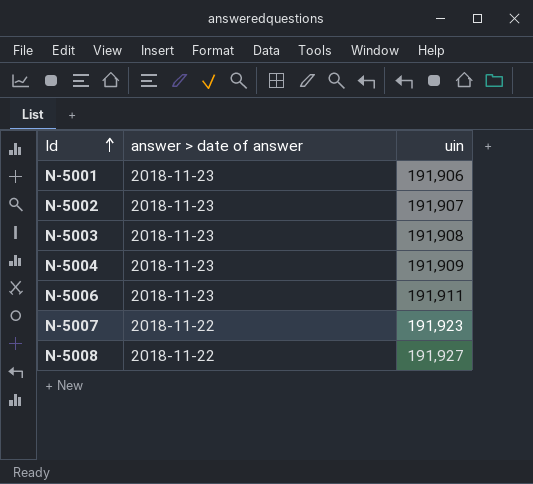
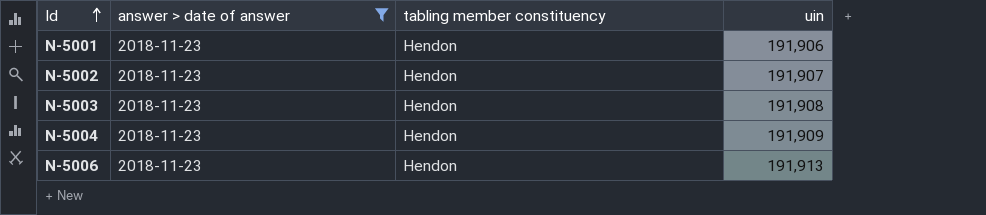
filter: none -> answer > date of answer = 2018-11-23
column tabling member constituency | position: none -> 3
N-5006 | uin: 191,911 -> 191,913

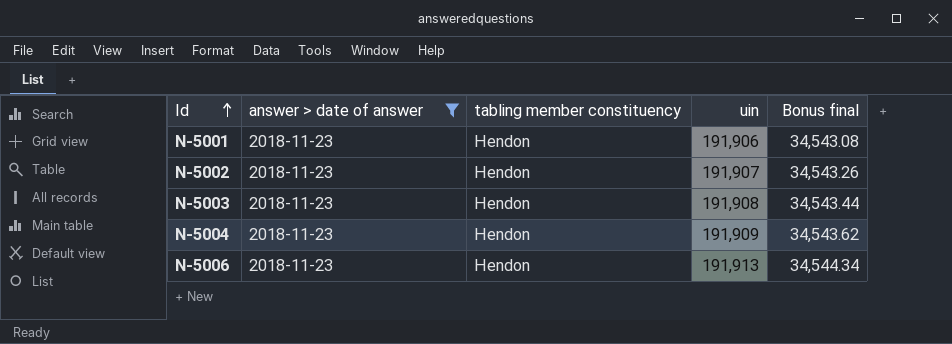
column Bonus final | formula: none -> [uin] * 0.18

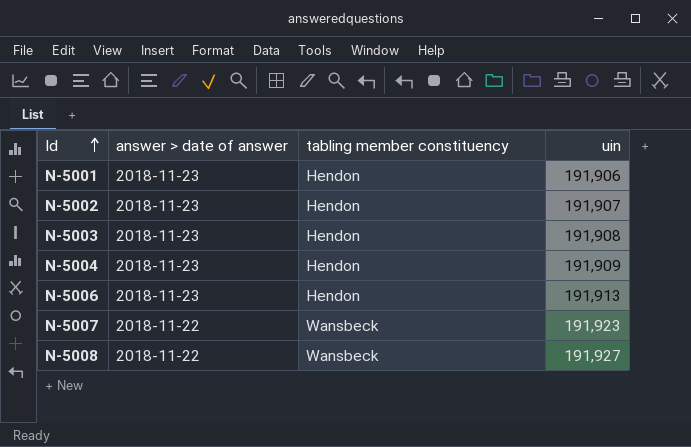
filter: answer > date of answer = 2018-11-23 -> none
column Bonus final | formula: [uin] * 0.18 -> none

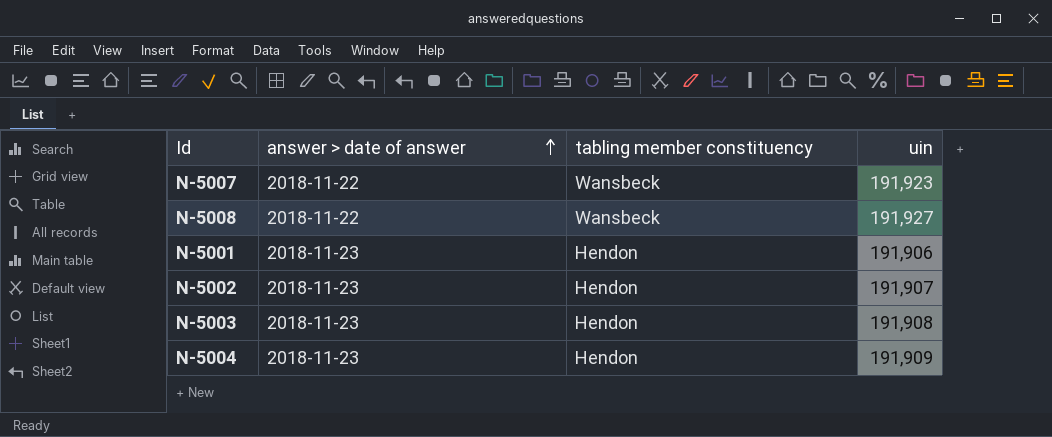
row order: Id ascending -> answer > date of answer ascending
row N-5006: 2018-11-23 | Hendon | 191,913 -> none

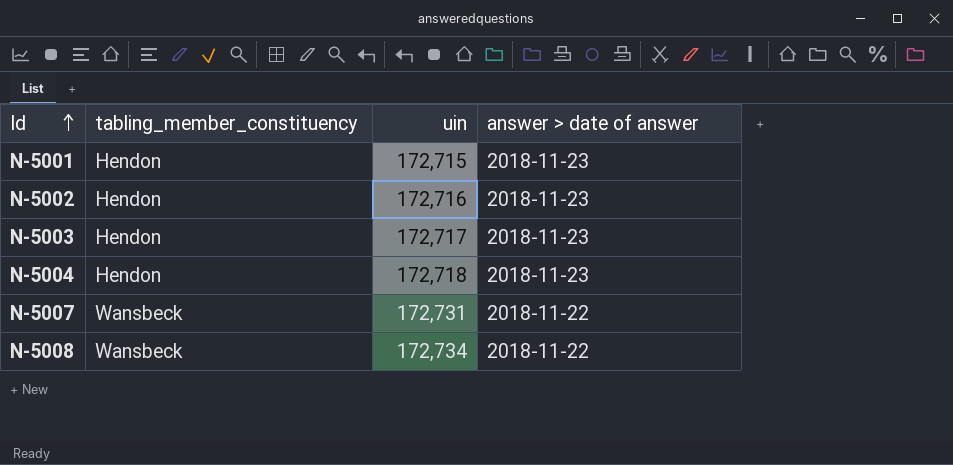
row order: answer > date of answer ascending -> Id ascending
column name: tabling member constituency -> tabling_member_constituency
column answer > date of answer | position: 2 -> 4
N-5001 | uin: 191,906 -> 172,715
N-5002 | uin: 191,907 -> 172,716
N-5003 | uin: 191,908 -> 172,717
N-5004 | uin: 191,909 -> 172,718
N-5007 | uin: 191,923 -> 172,731
N-5008 | uin: 191,927 -> 172,734

